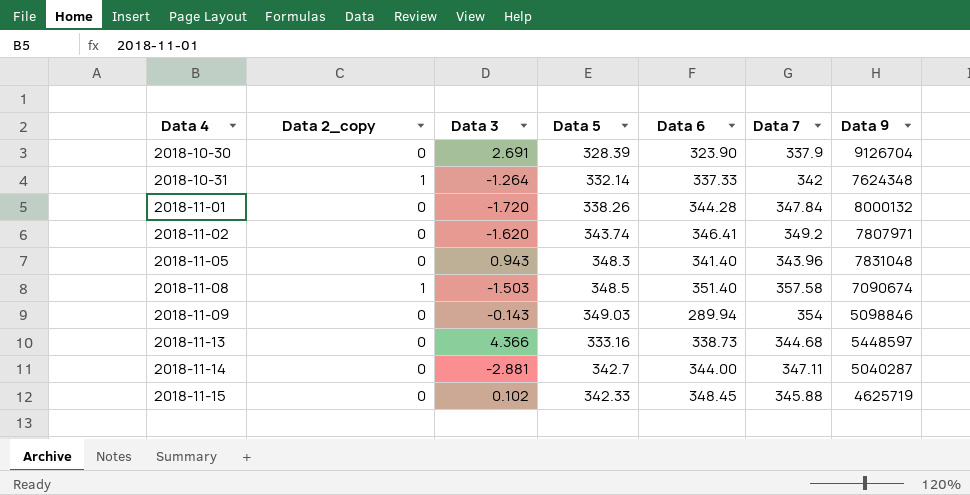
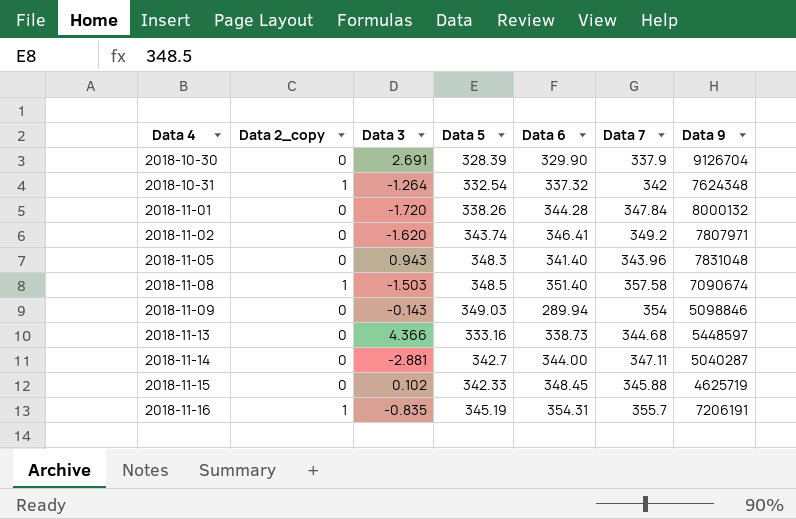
2018-10-30 | Data 6: 323.90 -> 329.90
2018-10-31 | Data 5: 332.14 -> 332.54
2018-10-31 | Data 6: 337.33 -> 337.32
row 2018-11-16: none -> 1 | -0.835 | 345.19 | 354.31 | 355.7 | 7206191

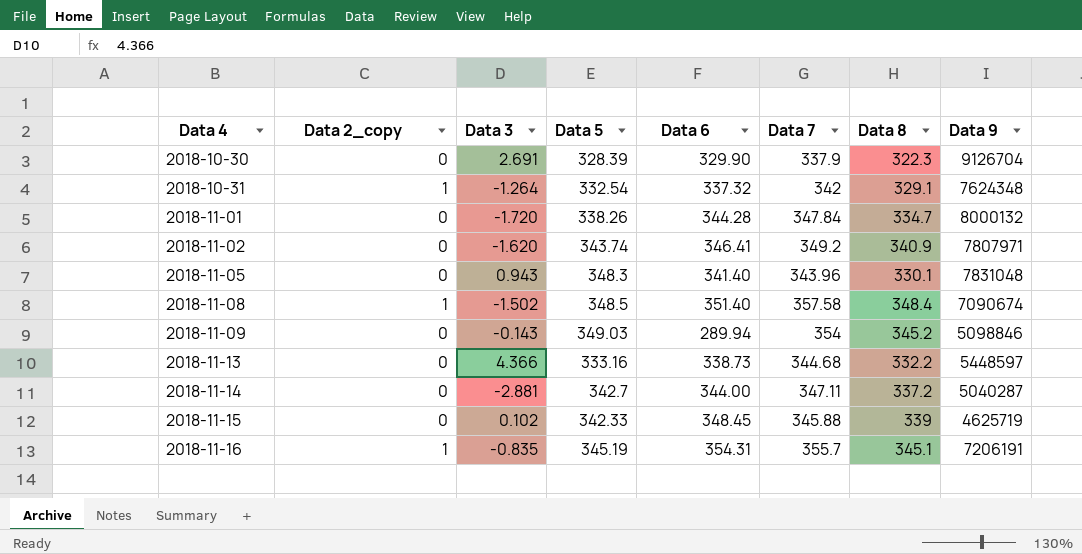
column Data 8 | position: none -> 7
2018-11-08 | Data 3: -1.503 -> -1.502

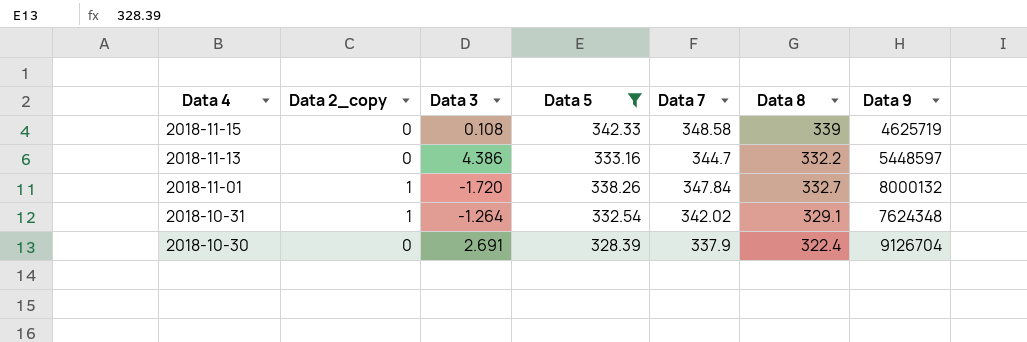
filter: none -> Data 5 <= 342.33
row order: Data 4 ascending -> Data 4 descending
column Data 6 | position: 5 -> none
2018-11-15 | Data 3: 0.102 -> 0.108
2018-11-15 | Data 7: 345.88 -> 348.58
2018-11-13 | Data 3: 4.366 -> 4.386
2018-11-13 | Data 7: 344.68 -> 344.7
2018-11-01 | Data 2_copy: 0 -> 1
2018-11-01 | Data 8: 334.7 -> 332.7
2018-10-31 | Data 7: 342 -> 342.02
2018-10-30 | Data 8: 322.3 -> 322.4

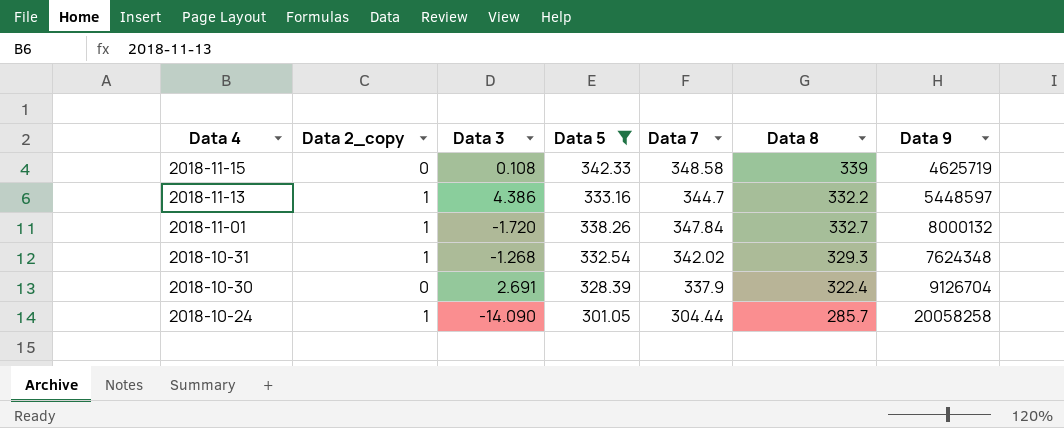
2018-11-13 | Data 2_copy: 0 -> 1
2018-10-31 | Data 3: -1.264 -> -1.268
2018-10-31 | Data 8: 329.1 -> 329.3
row 2018-10-24: none -> 1 | -14.090 | 301.05 | 304.44 | 285.7 | 20058258

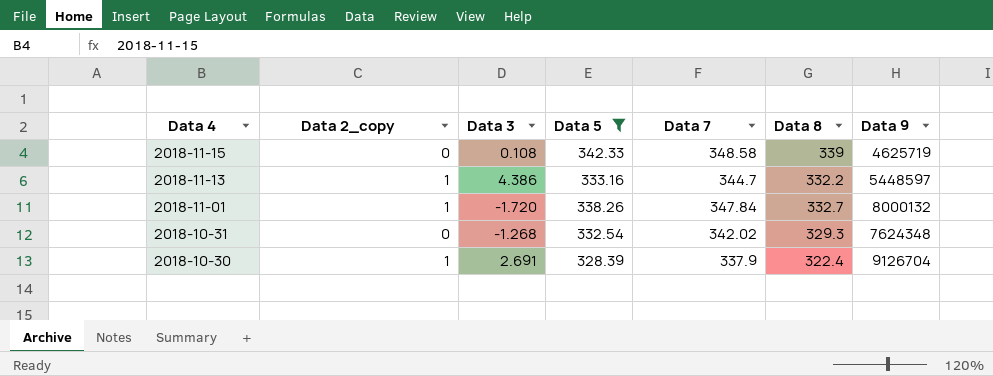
row 2018-10-24: 1 | -14.090 | 301.05 | 304.44 | 285.7 | 20058258 -> none
2018-10-31 | Data 2_copy: 1 -> 0
2018-10-30 | Data 2_copy: 0 -> 1

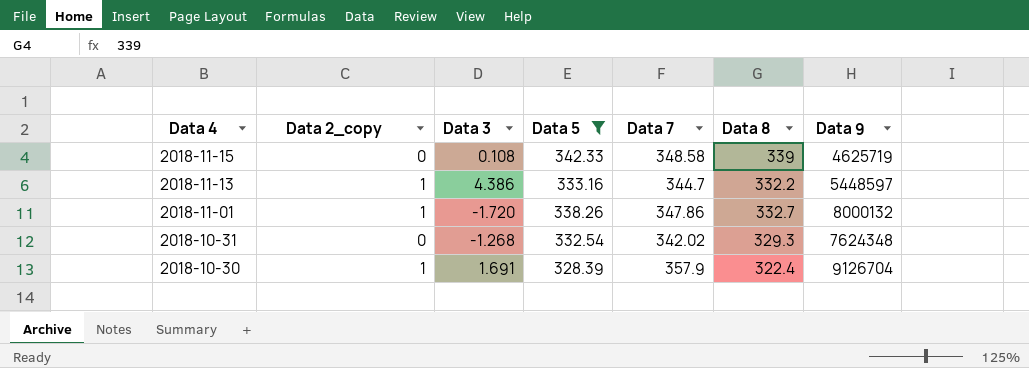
2018-11-01 | Data 7: 347.84 -> 347.86
2018-10-30 | Data 3: 2.691 -> 1.691
2018-10-30 | Data 7: 337.9 -> 357.9

